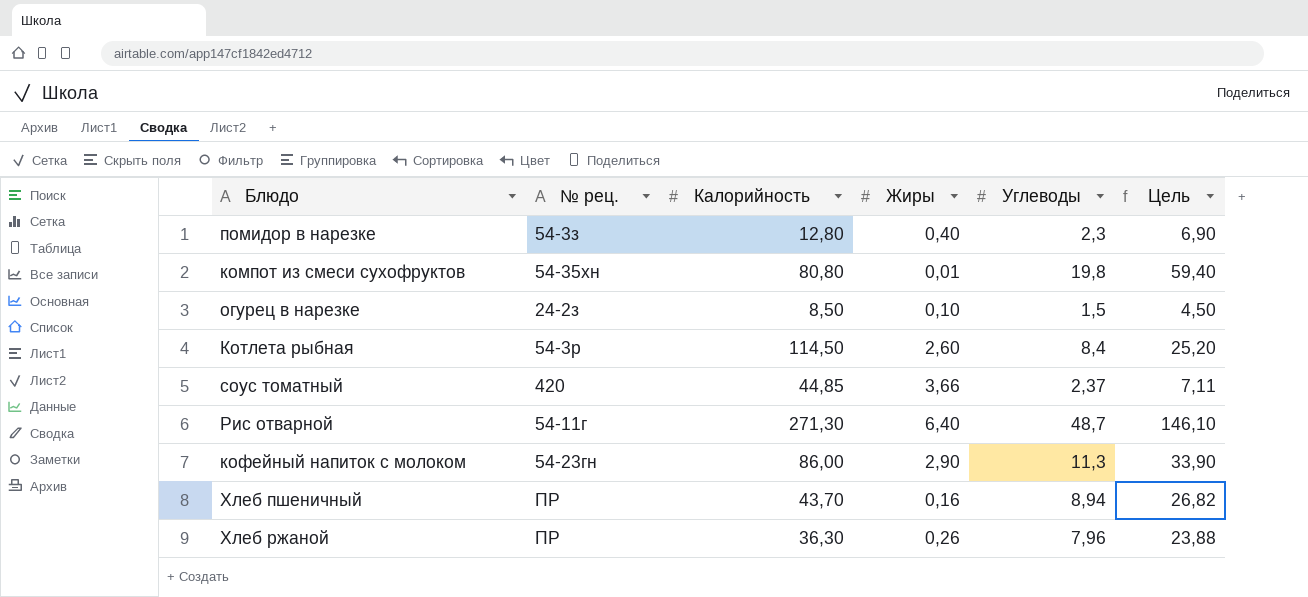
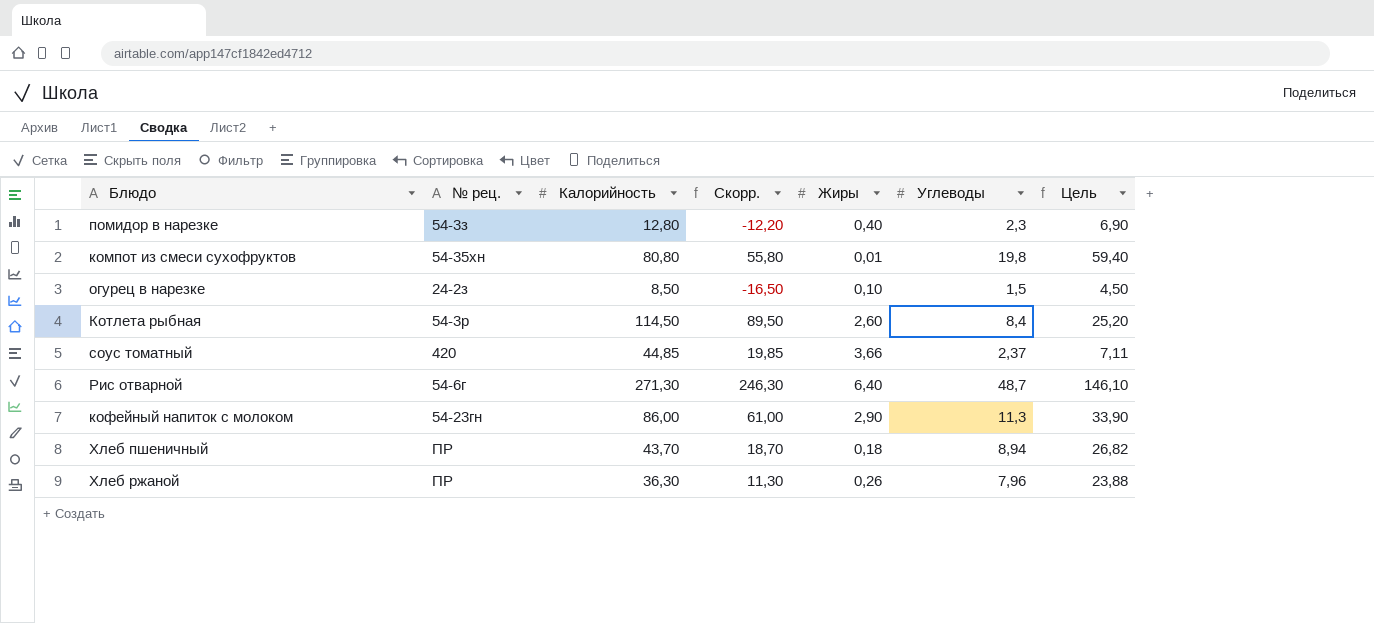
column Скорр. | formula: none -> [Калорийность] - 25
Рис отварной | № рец.: 54-11г -> 54-6г
Хлеб пшеничный | Жиры: 0,16 -> 0,18

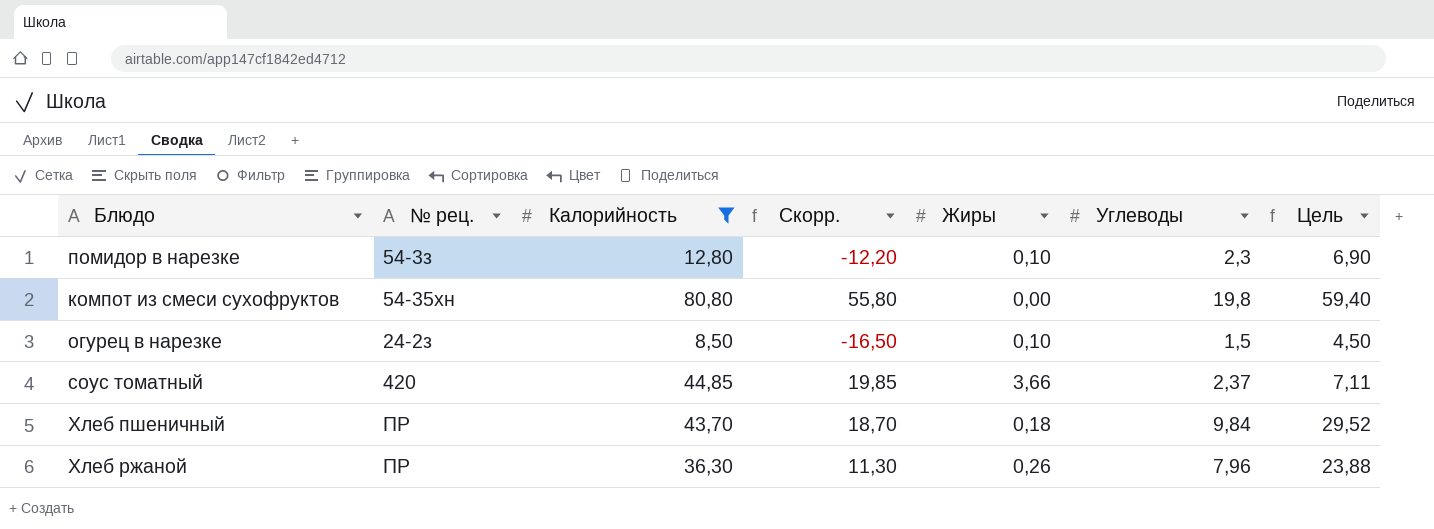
filter: none -> Калорийность <= 80,80
помидор в нарезке | Жиры: 0,40 -> 0,10
компот из смеси сухофруктов | Жиры: 0,01 -> 0,00
Хлеб пшеничный | Углеводы: 8,94 -> 9,84
Хлеб пшеничный | Цель: 26,82 -> 29,52

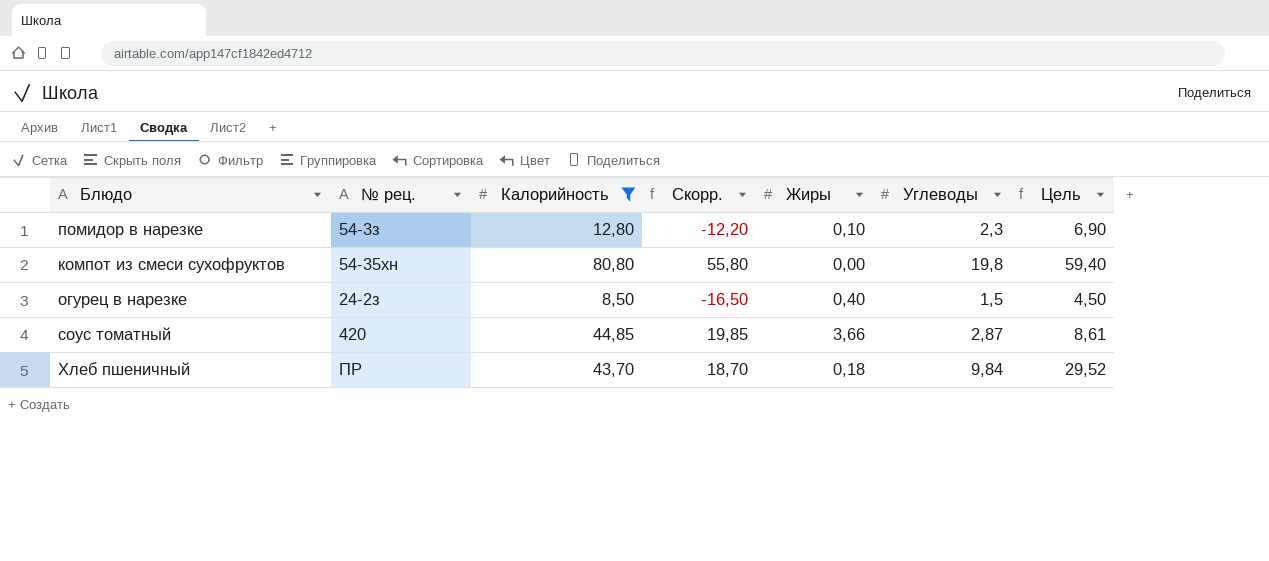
row Хлеб ржаной: ПР | 36,30 | 11,30 | 0,26 | 7,96 | 23,88 -> none
огурец в нарезке | Жиры: 0,10 -> 0,40
соус томатный | Углеводы: 2,37 -> 2,87
соус томатный | Цель: 7,11 -> 8,61

